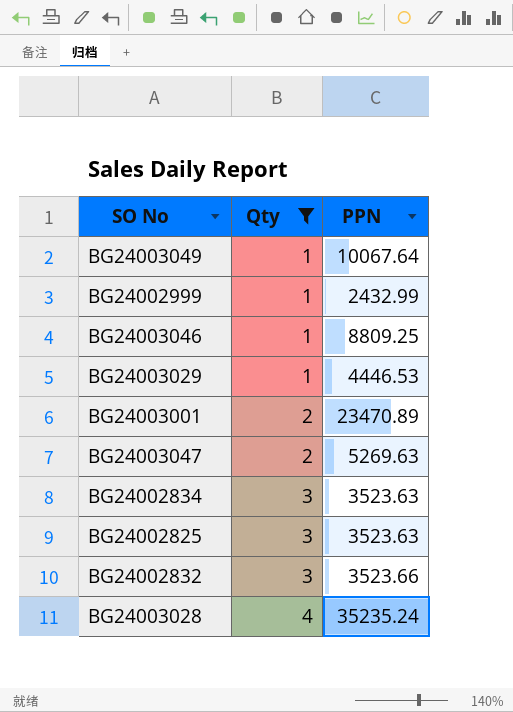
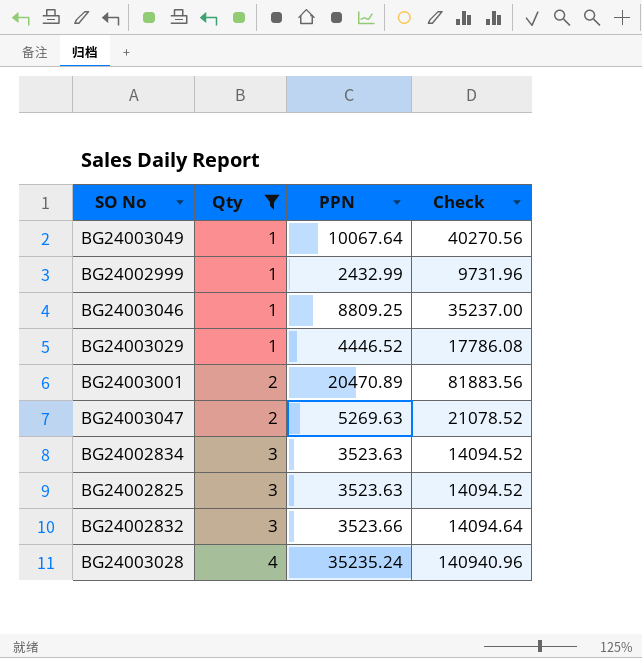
column Check | formula: none -> [PPN] * 4
BG24003029 | PPN: 4446.53 -> 4446.52
BG24003001 | PPN: 23470.89 -> 20470.89

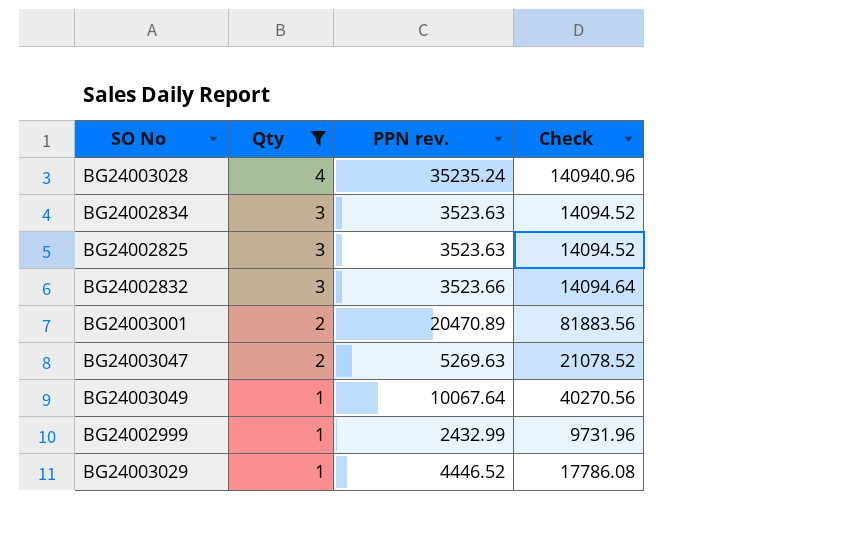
row order: Qty ascending -> Qty descending
column name: PPN -> PPN rev.
row BG24003046: 1 | 8809.25 | 35237.00 -> none

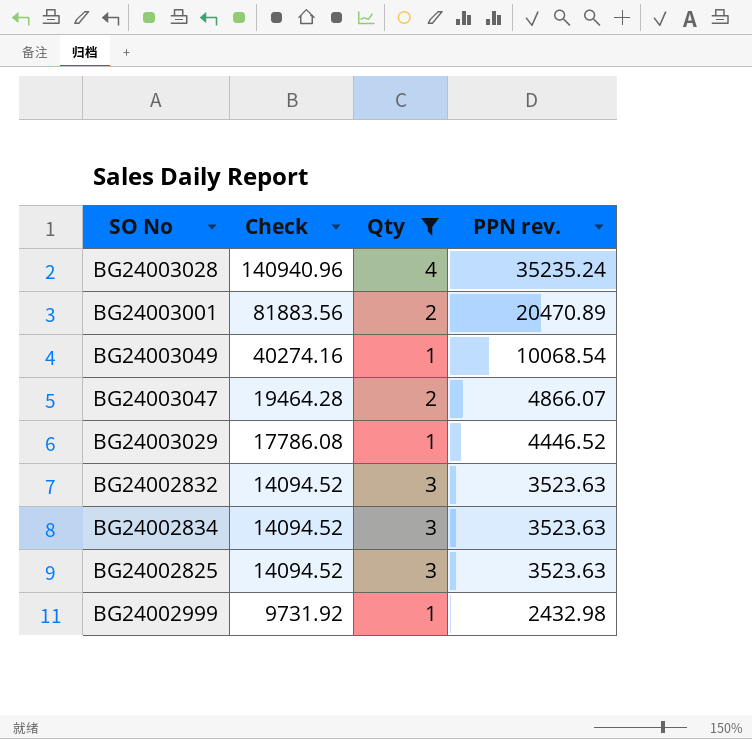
row order: Qty descending -> Check descending
column Check | position: 4 -> 2
BG24003049 | Check: 40270.56 -> 40274.16
BG24003049 | PPN rev.: 10067.64 -> 10068.54
BG24003047 | Check: 21078.52 -> 19464.28
BG24003047 | PPN rev.: 5269.63 -> 4866.07
BG24002832 | Check: 14094.64 -> 14094.52
BG24002832 | PPN rev.: 3523.66 -> 3523.63
BG24002999 | Check: 9731.96 -> 9731.92
BG24002999 | PPN rev.: 2432.99 -> 2432.98

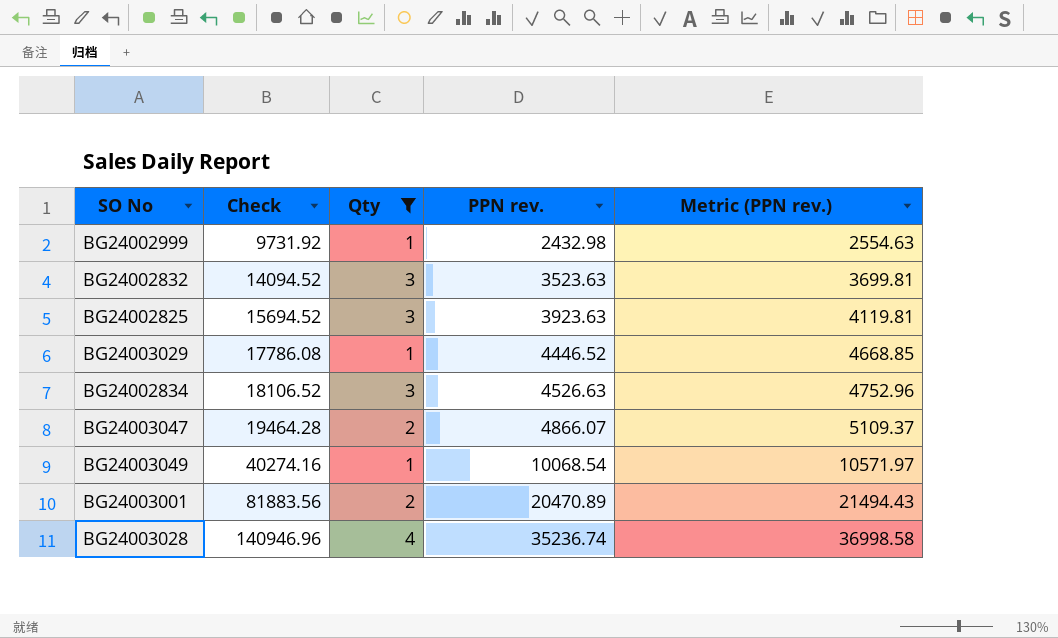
row order: Check descending -> Check ascending
column Metric (PPN rev.) | formula: none -> [PPN rev.] * 1.05
BG24002825 | Check: 14094.52 -> 15694.52
BG24002825 | PPN rev.: 3523.63 -> 3923.63
BG24002834 | Check: 14094.52 -> 18106.52
BG24002834 | PPN rev.: 3523.63 -> 4526.63
BG24003028 | Check: 140940.96 -> 140946.96
BG24003028 | PPN rev.: 35235.24 -> 35236.74

